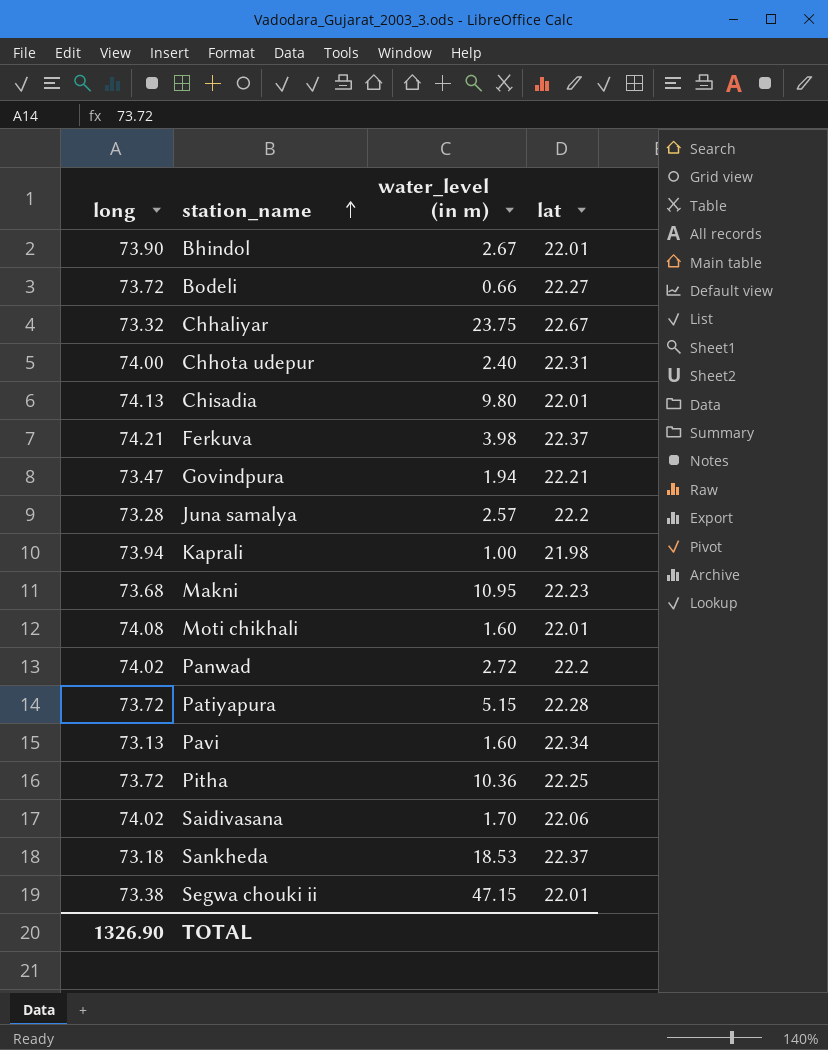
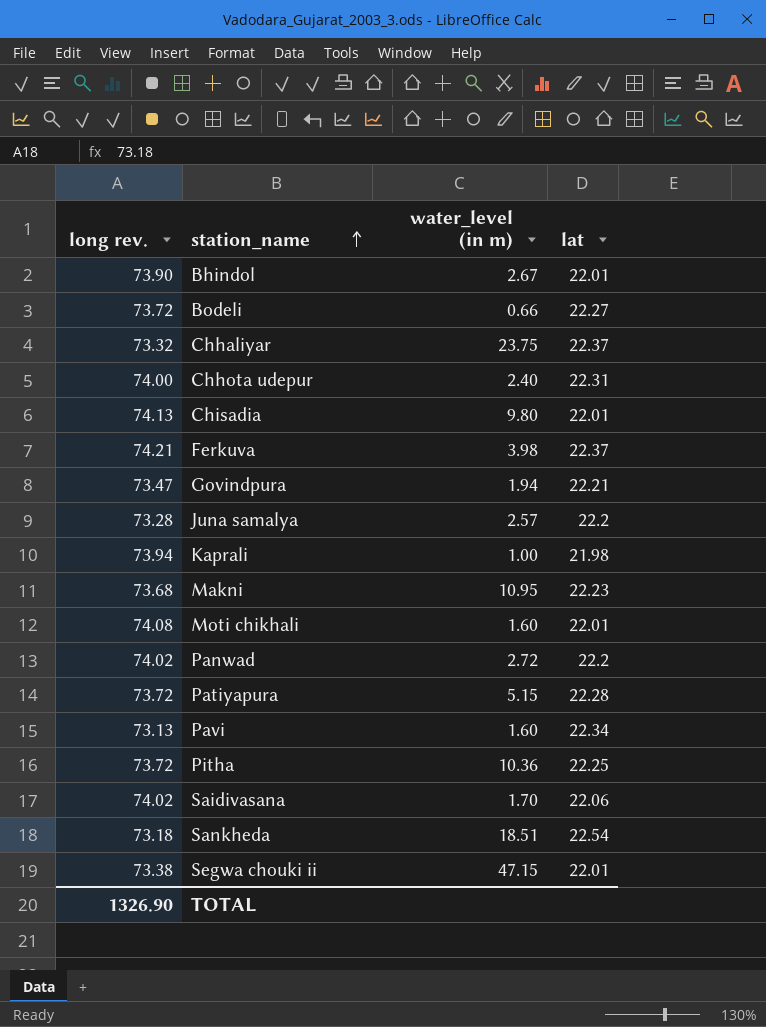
column name: long -> long rev.
Chhaliyar | lat: 22.67 -> 22.37
Sankheda | water_level (in m): 18.53 -> 18.51
Sankheda | lat: 22.37 -> 22.54

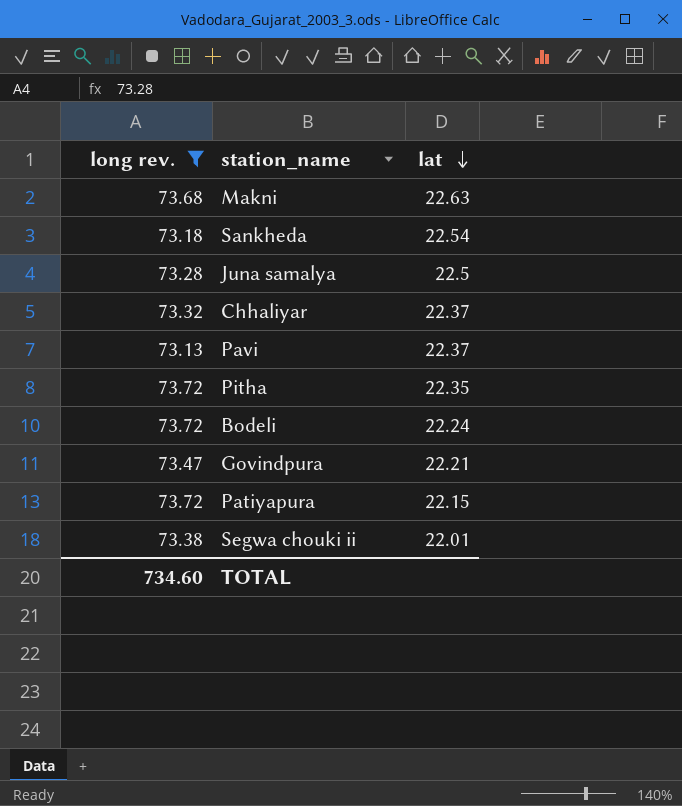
filter: none -> long rev. <= 73.72
row order: station_name ascending -> lat descending
column water_level (in m) | position: 3 -> none
Makni | lat: 22.23 -> 22.63
Juna samalya | lat: 22.2 -> 22.5
Pavi | lat: 22.34 -> 22.37
Pitha | lat: 22.25 -> 22.35
Bodeli | lat: 22.27 -> 22.24
Patiyapura | lat: 22.28 -> 22.15
TOTAL | long rev.: 1326.90 -> 734.60

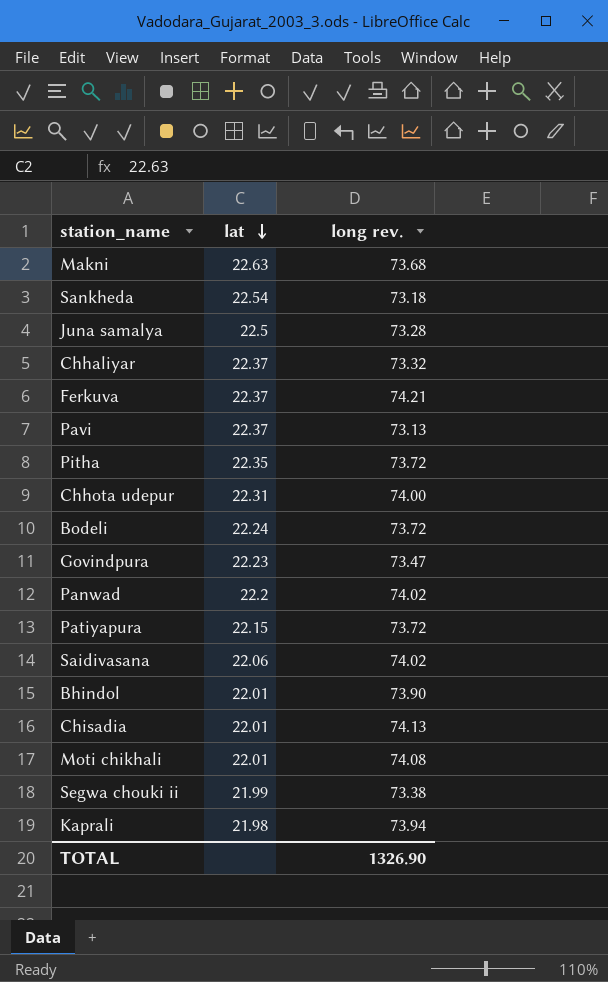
filter: long rev. <= 73.72 -> none
column long rev. | position: 1 -> 3
Govindpura | lat: 22.21 -> 22.23
Segwa chouki ii | lat: 22.01 -> 21.99
TOTAL | long rev.: 734.60 -> 1326.90

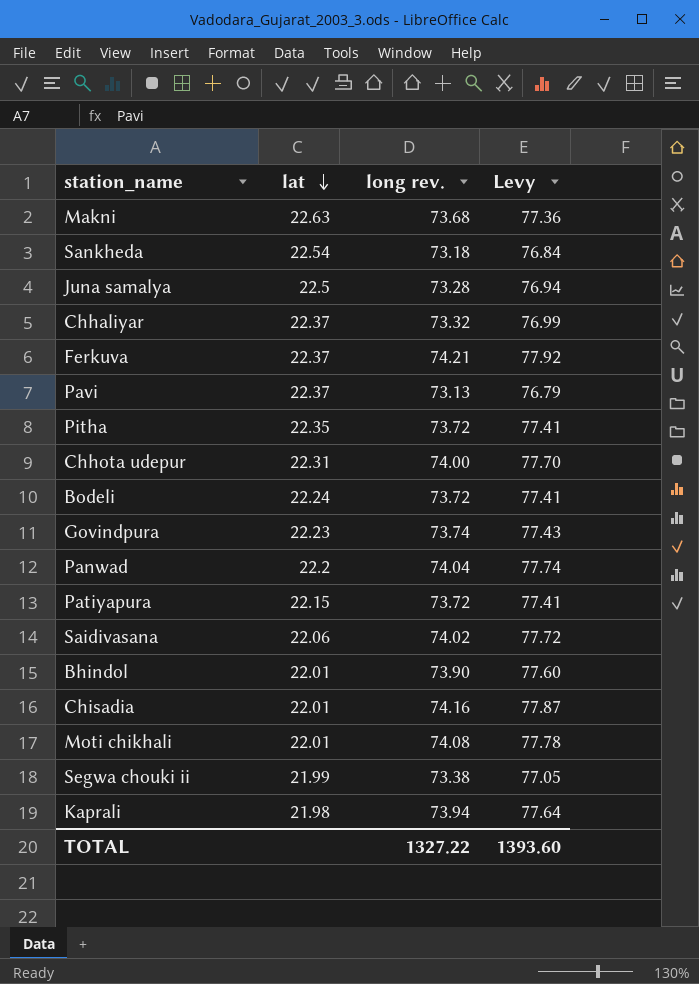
column Levy | formula: none -> [long rev.] * 1.05
Govindpura | long rev.: 73.47 -> 73.74
Panwad | long rev.: 74.02 -> 74.04
Chisadia | long rev.: 74.13 -> 74.16
TOTAL | long rev.: 1326.90 -> 1327.22

